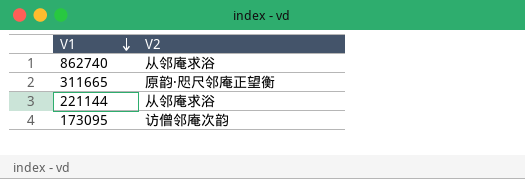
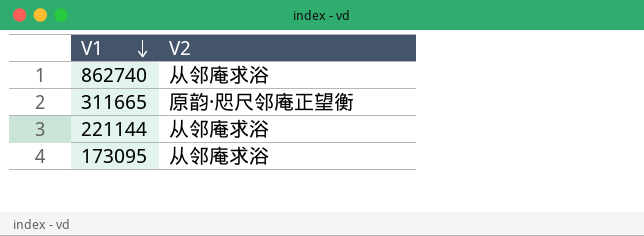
173095 | V2: 访僧邻庵次韵 -> 从邻庵求浴

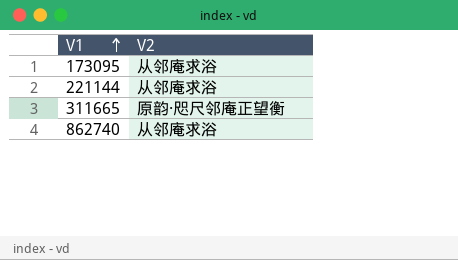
row order: V1 descending -> V1 ascending

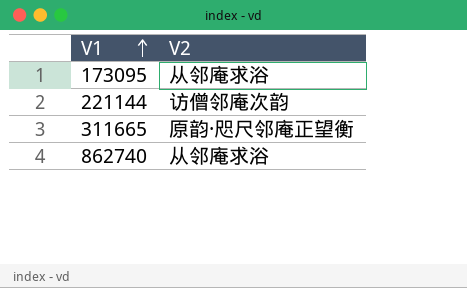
221144 | V2: 从邻庵求浴 -> 访僧邻庵次韵

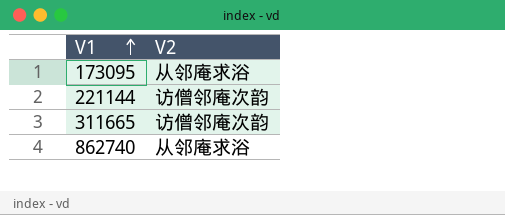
311665 | V2: 原韵·咫尺邻庵正望衡 -> 访僧邻庵次韵

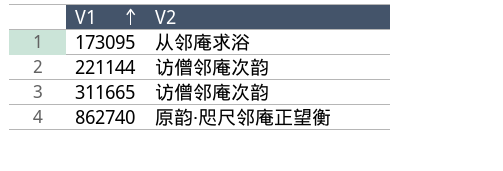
862740 | V2: 从邻庵求浴 -> 原韵·咫尺邻庵正望衡

